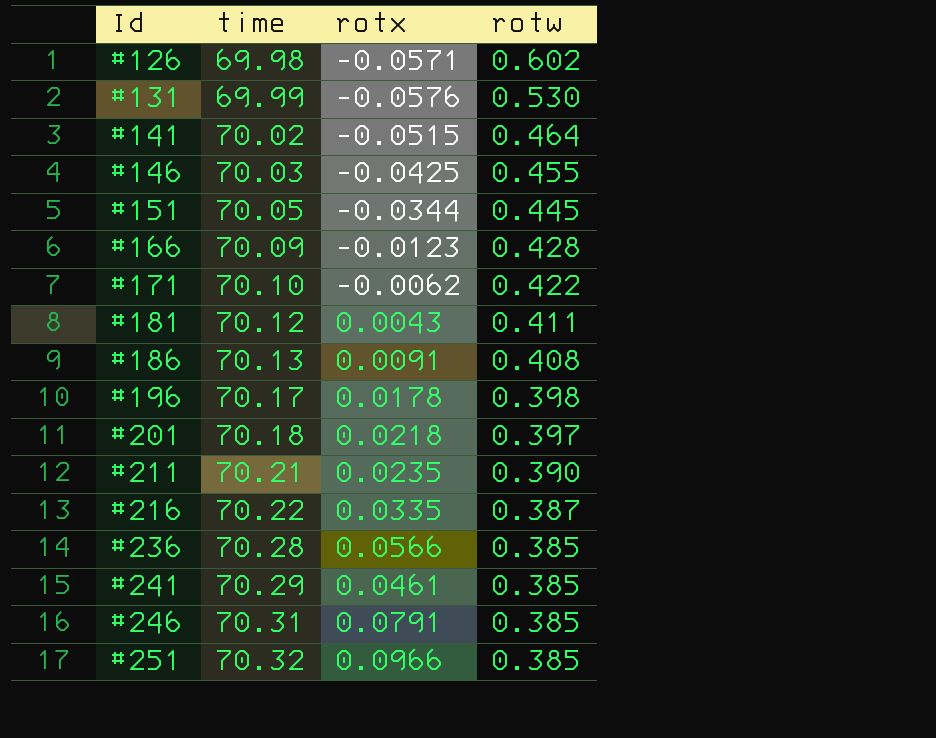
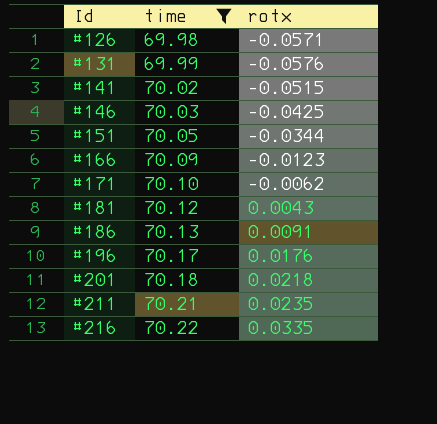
filter: none -> time <= 70.22
column rotw | position: 4 -> none
#196 | rotx: 0.0178 -> 0.0176

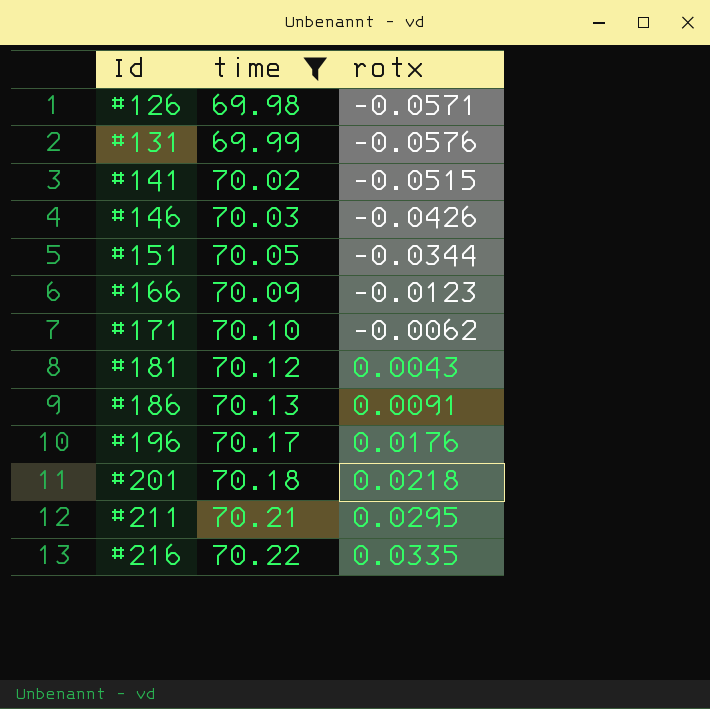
#146 | rotx: -0.0425 -> -0.0426
#211 | rotx: 0.0235 -> 0.0295

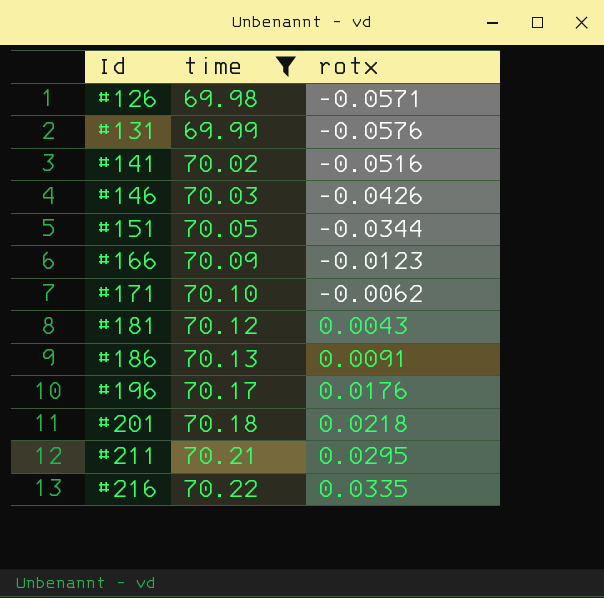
#141 | rotx: -0.0515 -> -0.0516

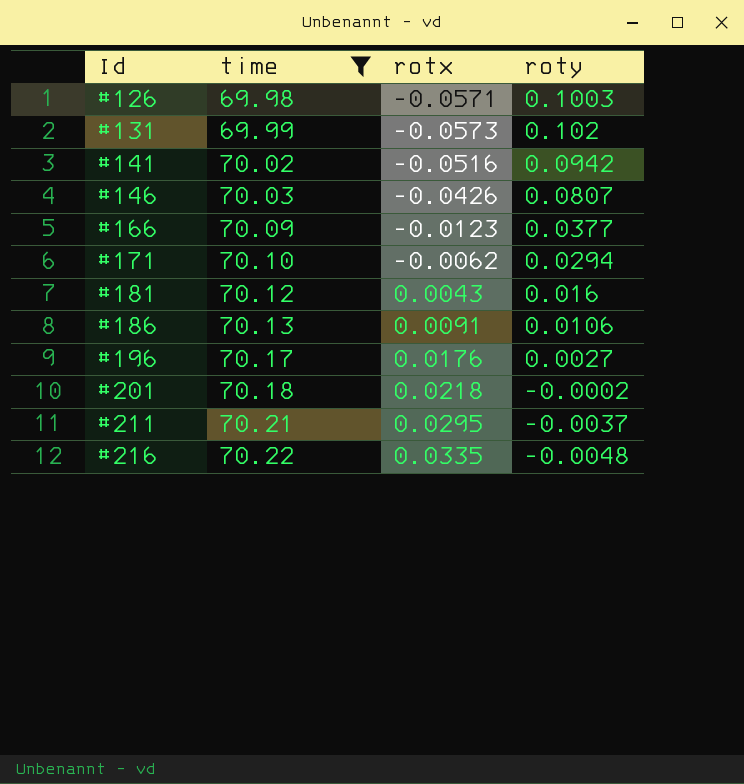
column roty | position: none -> 4
row #151: 70.05 | -0.0344 -> none
#131 | rotx: -0.0576 -> -0.0573

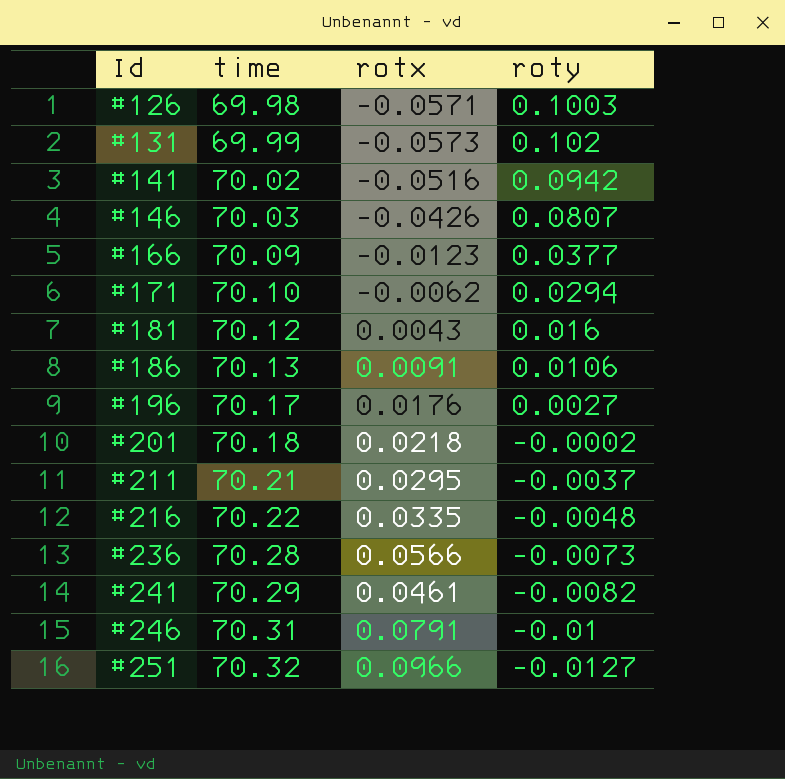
filter: time <= 70.22 -> none

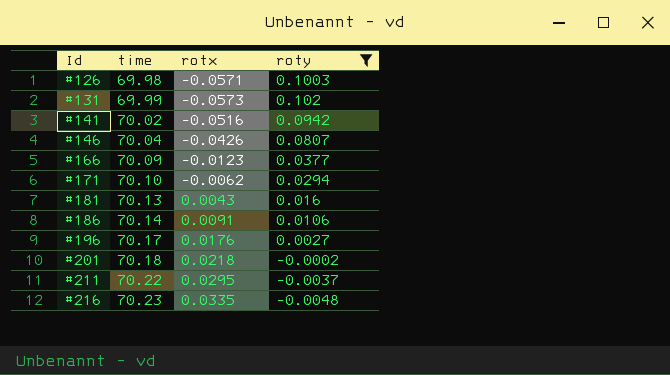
filter: none -> roty >= -0.0048
#146 | time: 70.03 -> 70.04
#181 | time: 70.12 -> 70.13
#186 | time: 70.13 -> 70.14
#211 | time: 70.21 -> 70.22
#216 | time: 70.22 -> 70.23

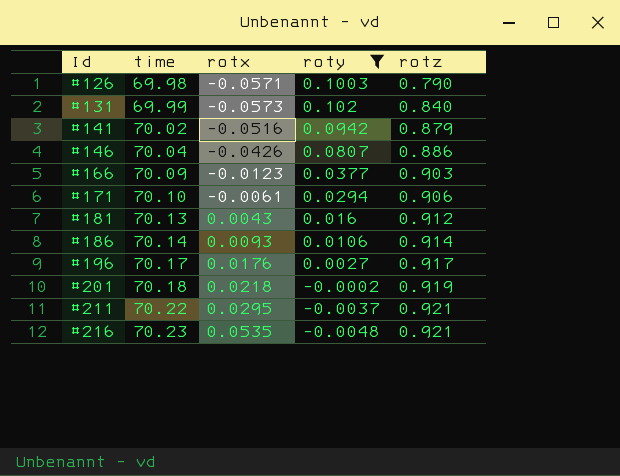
column rotz | position: none -> 5
#171 | rotx: -0.0062 -> -0.0061
#186 | rotx: 0.0091 -> 0.0093
#216 | rotx: 0.0335 -> 0.0535

